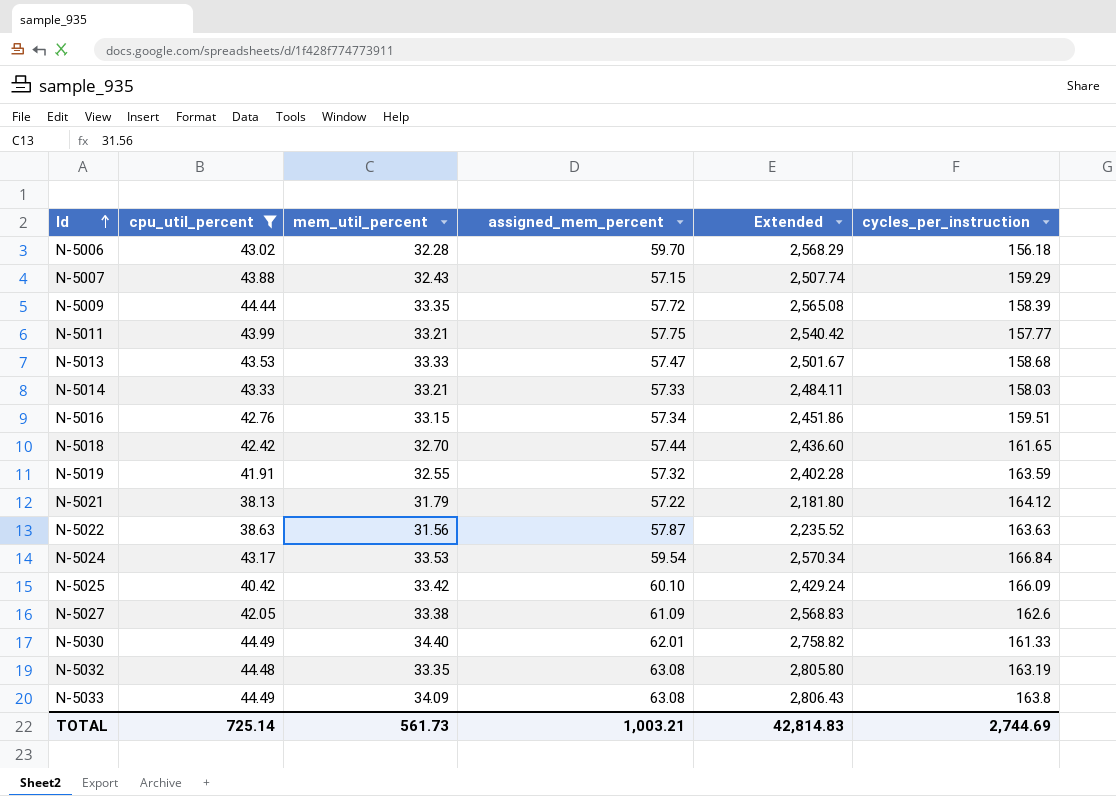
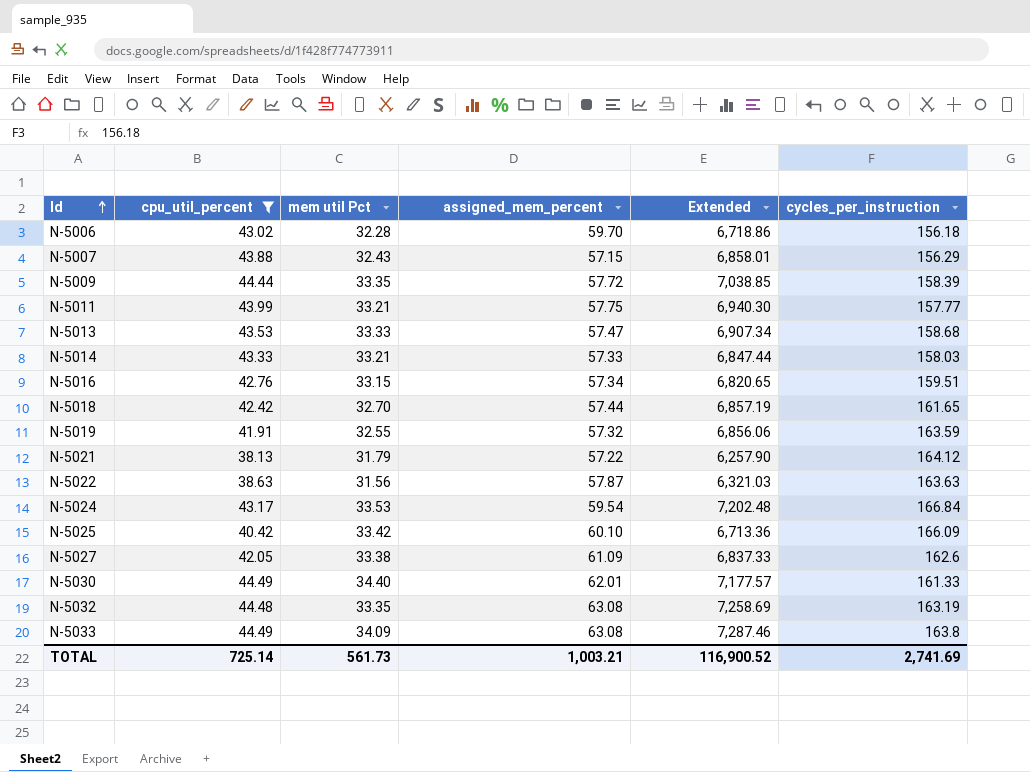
column name: mem_util_percent -> mem util Pct
column Extended | formula: [cpu_util_percent] * [assigned_mem_percent] -> [cpu_util_percent] * [cycles_per_instruction]
N-5007 | cycles_per_instruction: 159.29 -> 156.29
TOTAL | Extended: 42,814.83 -> 116,900.52
TOTAL | cycles_per_instruction: 2,744.69 -> 2,741.69

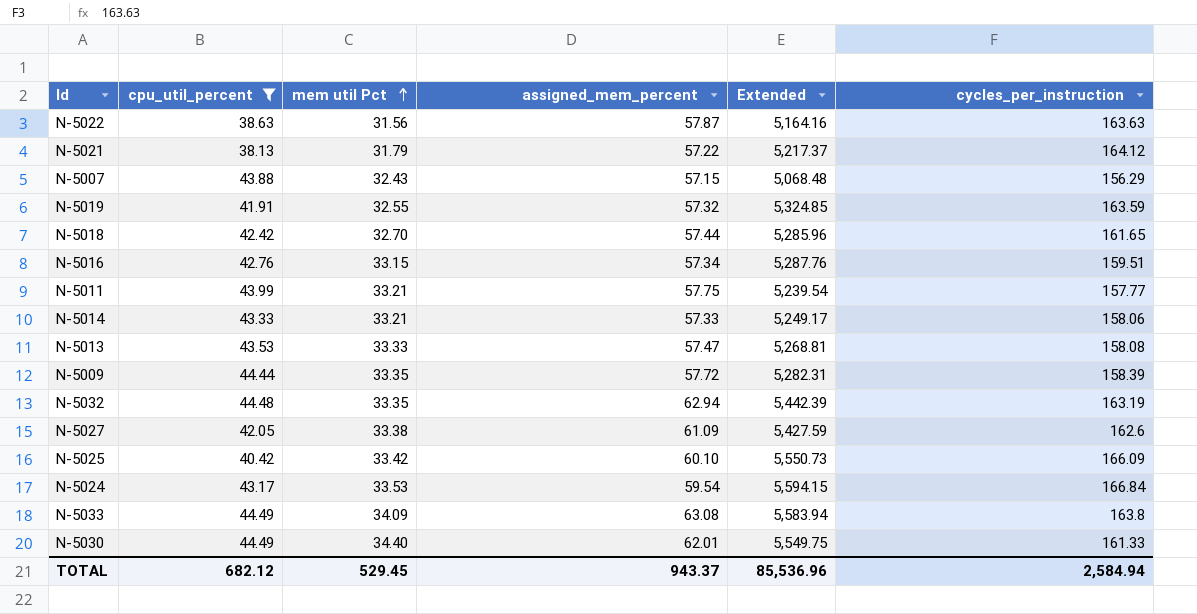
row order: Id ascending -> mem util Pct ascending
column Extended | formula: [cpu_util_percent] * [cycles_per_instruction] -> [mem util Pct] * [cycles_per_instruction]
row N-5006: 43.02 | 32.28 | 59.70 | 6,718.86 | 156.18 -> none
N-5014 | cycles_per_instruction: 158.03 -> 158.06
N-5013 | cycles_per_instruction: 158.68 -> 158.08
N-5032 | assigned_mem_percent: 63.08 -> 62.94
TOTAL | cpu_util_percent: 725.14 -> 682.12
TOTAL | mem util Pct: 561.73 -> 529.45
TOTAL | assigned_mem_percent: 1,003.21 -> 943.37
TOTAL | Extended: 116,900.52 -> 85,536.96
TOTAL | cycles_per_instruction: 2,741.69 -> 2,584.94

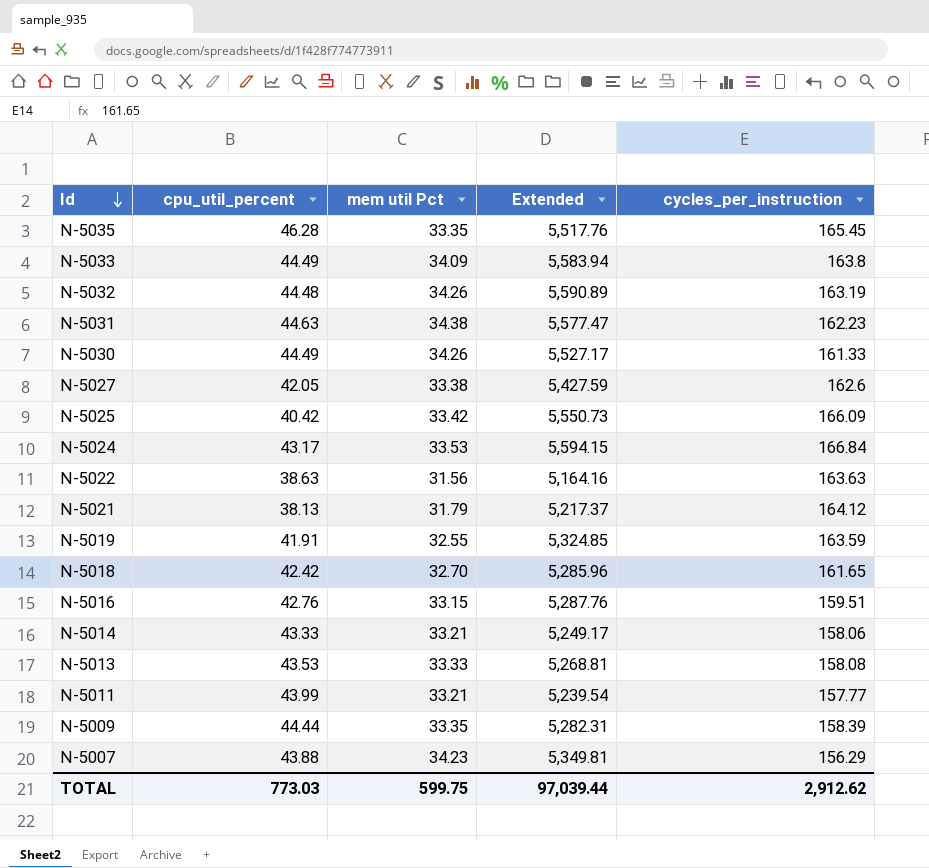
filter: cpu_util_percent <= 44.49 -> none
row order: mem util Pct ascending -> Id descending
column assigned_mem_percent | position: 4 -> none
N-5032 | mem util Pct: 33.35 -> 34.26
N-5032 | Extended: 5,442.39 -> 5,590.89
N-5030 | mem util Pct: 34.40 -> 34.26
N-5030 | Extended: 5,549.75 -> 5,527.17
N-5007 | mem util Pct: 32.43 -> 34.23
N-5007 | Extended: 5,068.48 -> 5,349.81
TOTAL | cpu_util_percent: 682.12 -> 773.03
TOTAL | mem util Pct: 529.45 -> 599.75
TOTAL | Extended: 85,536.96 -> 97,039.44
TOTAL | cycles_per_instruction: 2,584.94 -> 2,912.62

